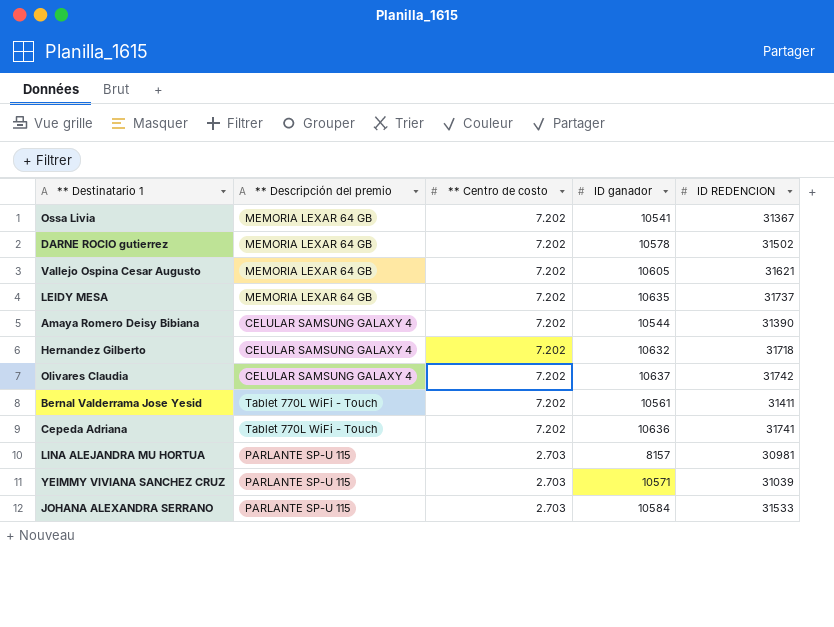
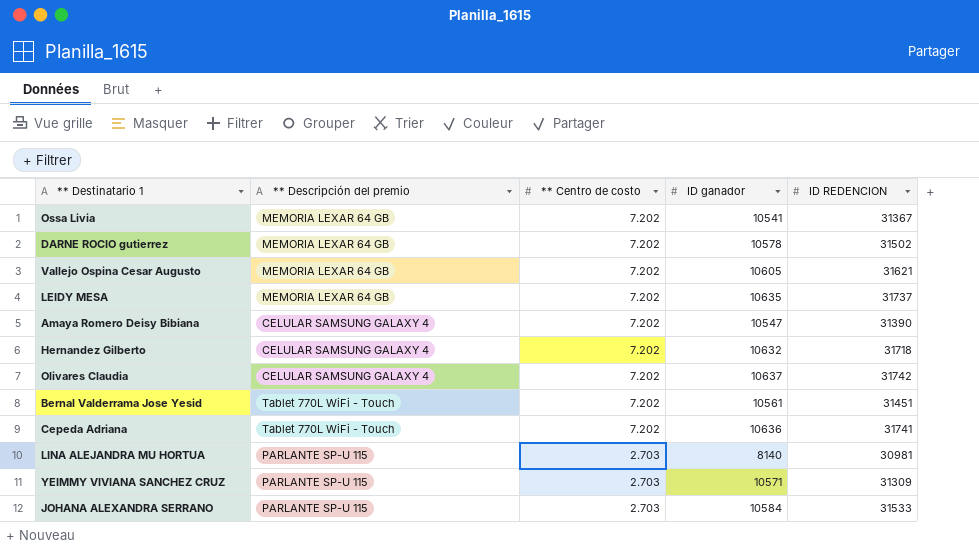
Amaya Romero Deisy Bibiana | ID ganador: 10544 -> 10547
Bernal Valderrama Jose Yesid | ID REDENCION: 31411 -> 31451
LINA ALEJANDRA MU HORTUA | ID ganador: 8157 -> 8140
YEIMMY VIVIANA SANCHEZ CRUZ | ID REDENCION: 31039 -> 31309

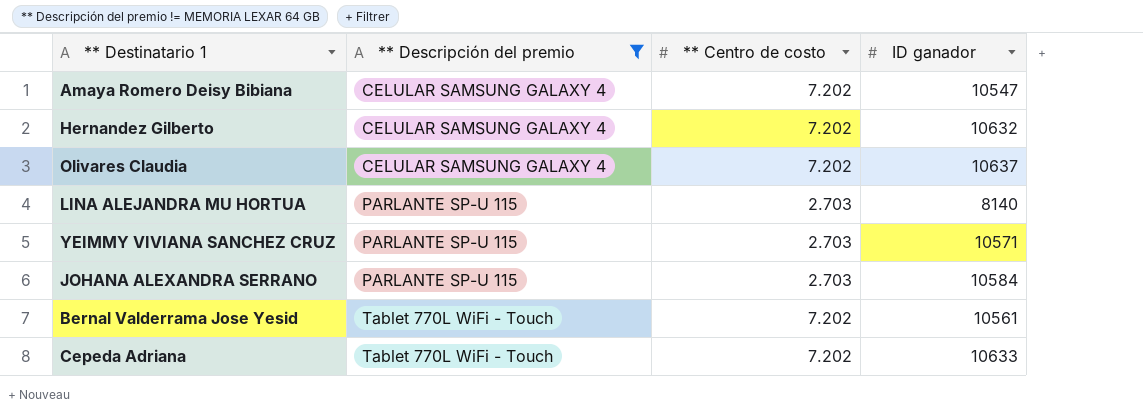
filter: none -> ** Descripción del premio != MEMORIA LEXAR 64 GB
row order: ** Centro de costo descending -> ** Descripción del premio ascending
column ID REDENCION | position: 5 -> none
Cepeda Adriana | ID ganador: 10636 -> 10633

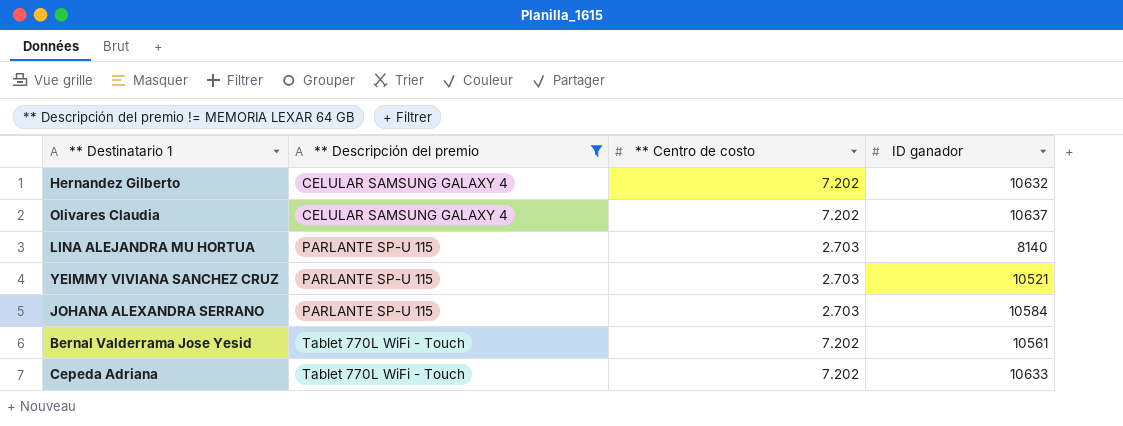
row Amaya Romero Deisy Bibiana: CELULAR SAMSUNG GALAXY 4 | 7.202 | 10547 -> none
YEIMMY VIVIANA SANCHEZ CRUZ | ID ganador: 10571 -> 10521

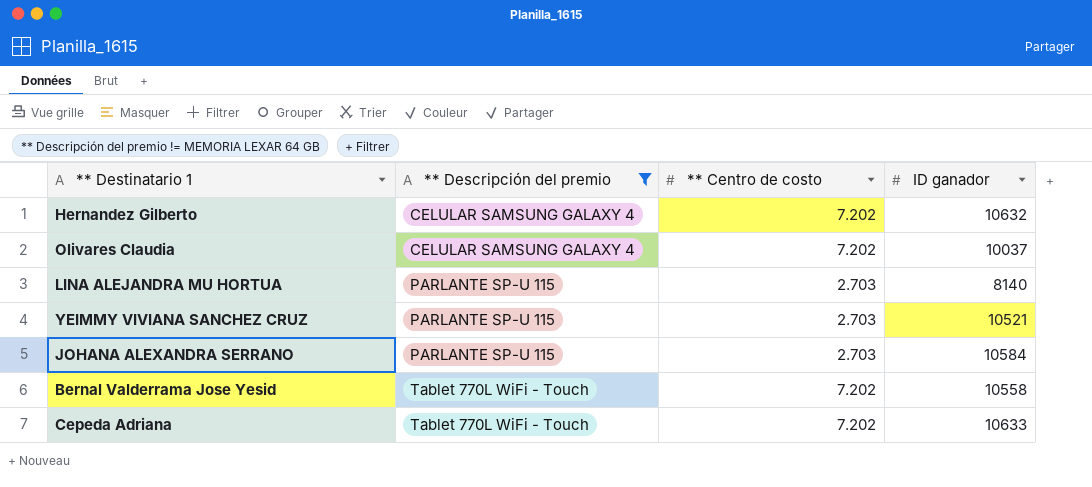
Olivares Claudia | ID ganador: 10637 -> 10037
Bernal Valderrama Jose Yesid | ID ganador: 10561 -> 10558

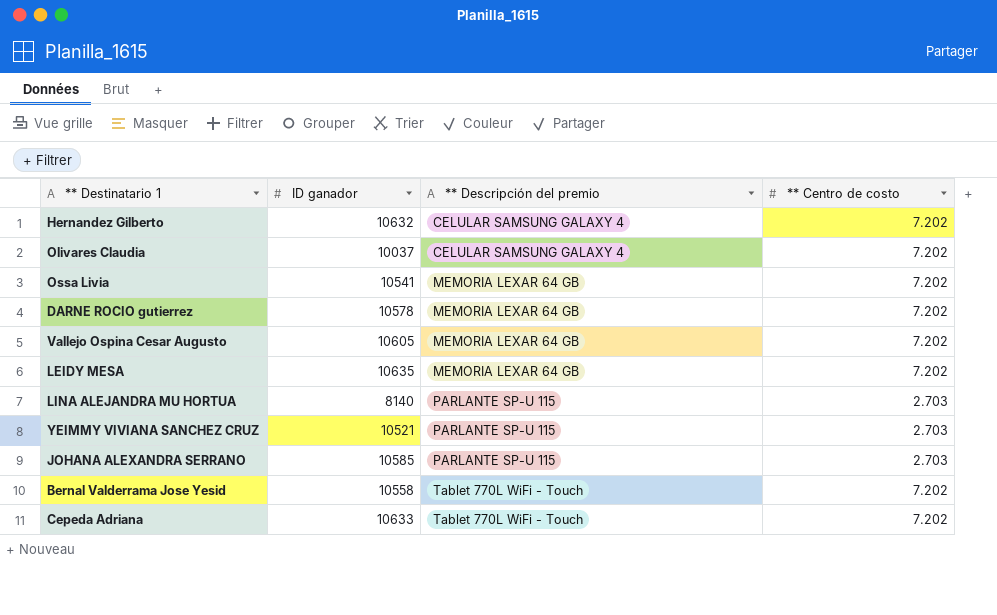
filter: ** Descripción del premio != MEMORIA LEXAR 64 GB -> none
column ID ganador | position: 4 -> 2
JOHANA ALEXANDRA SERRANO | ID ganador: 10584 -> 10585

